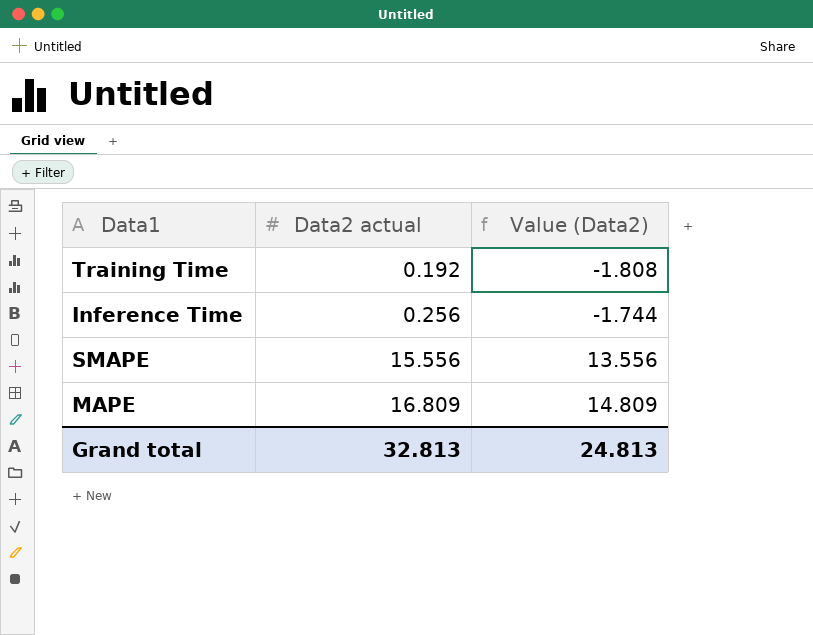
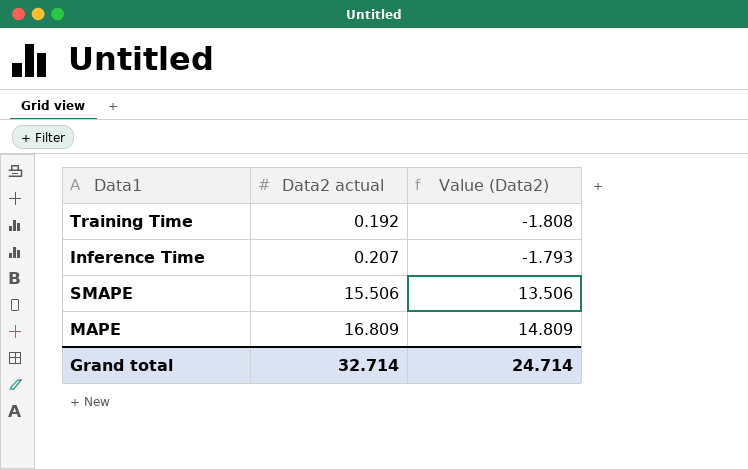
Inference Time | Data2 actual: 0.256 -> 0.207
Inference Time | Value (Data2): -1.744 -> -1.793
SMAPE | Data2 actual: 15.556 -> 15.506
SMAPE | Value (Data2): 13.556 -> 13.506
Grand total | Data2 actual: 32.813 -> 32.714
Grand total | Value (Data2): 24.813 -> 24.714

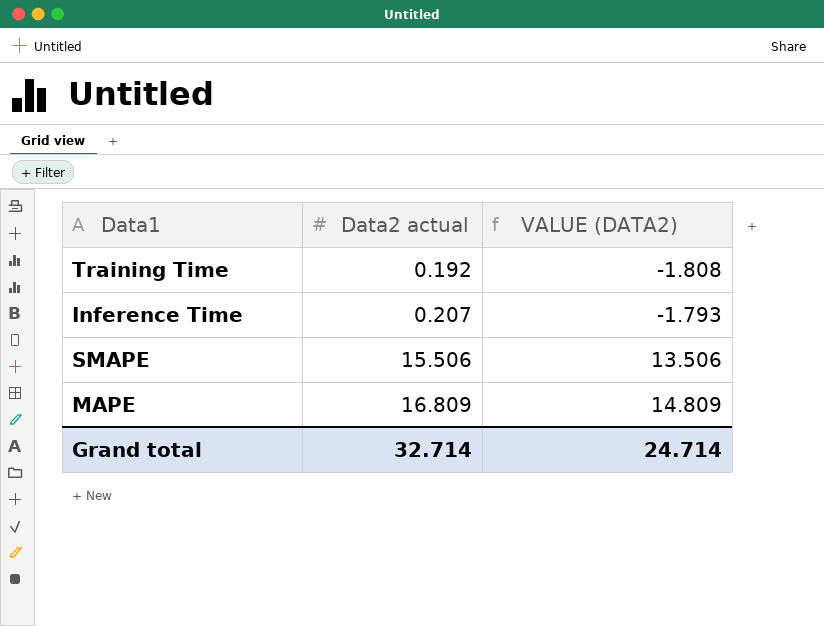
column name: Value (Data2) -> VALUE (DATA2)

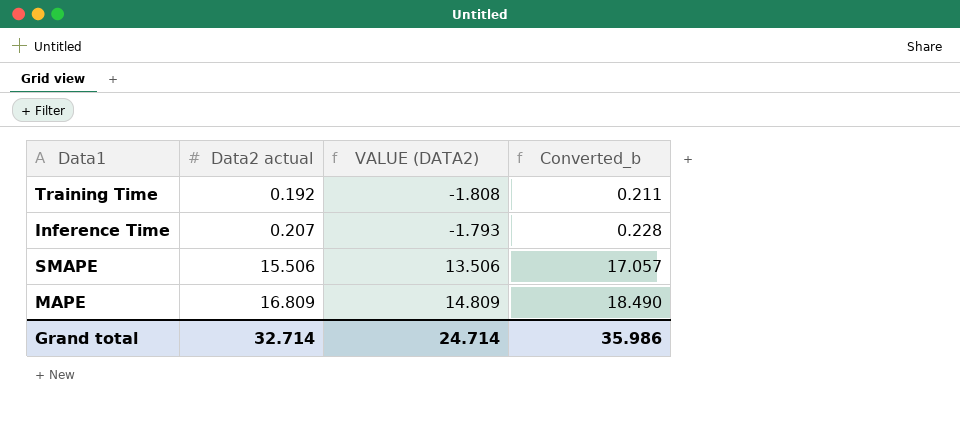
column Converted_b | formula: none -> [Data2 actual] * 1.1

